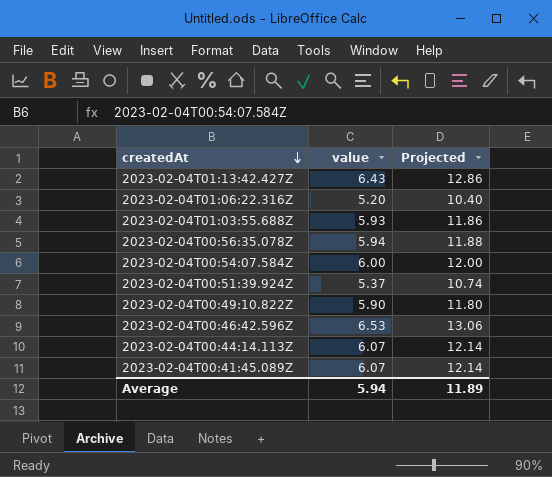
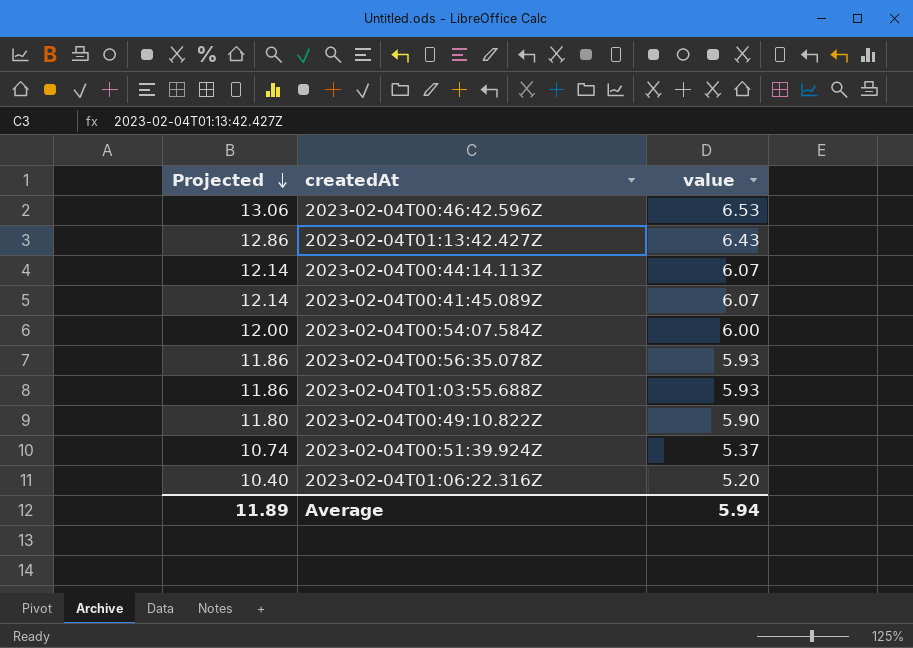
row order: createdAt descending -> Projected descending
column Projected | position: 3 -> 1
2023-02-04T00:56:35.078Z | Projected: 11.88 -> 11.86
2023-02-04T00:56:35.078Z | value: 5.94 -> 5.93

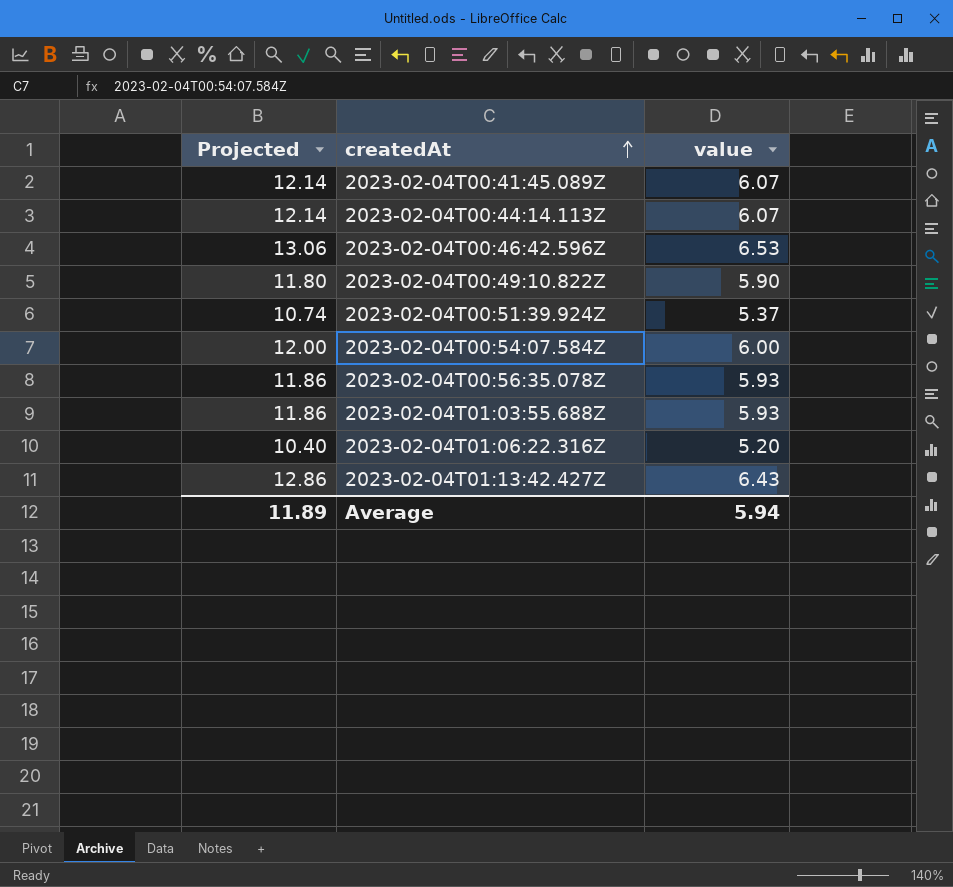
row order: Projected descending -> createdAt ascending

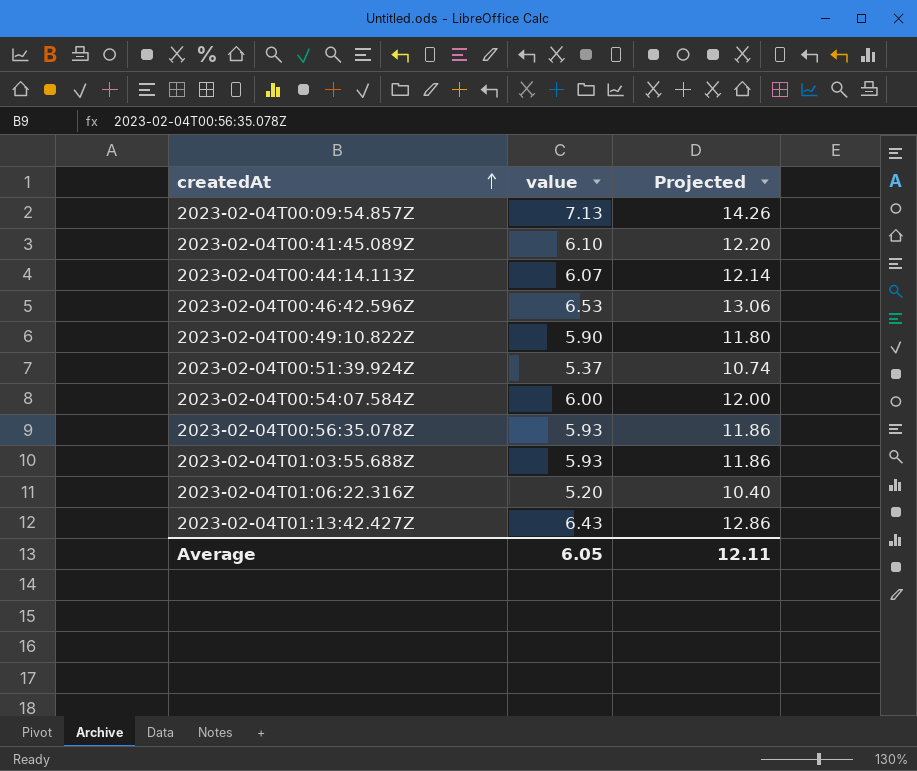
column Projected | position: 1 -> 3
row 2023-02-04T00:09:54.857Z: none -> 7.13 | 14.26
2023-02-04T00:41:45.089Z | value: 6.07 -> 6.10
2023-02-04T00:41:45.089Z | Projected: 12.14 -> 12.20
Average | value: 5.94 -> 6.05
Average | Projected: 11.89 -> 12.11

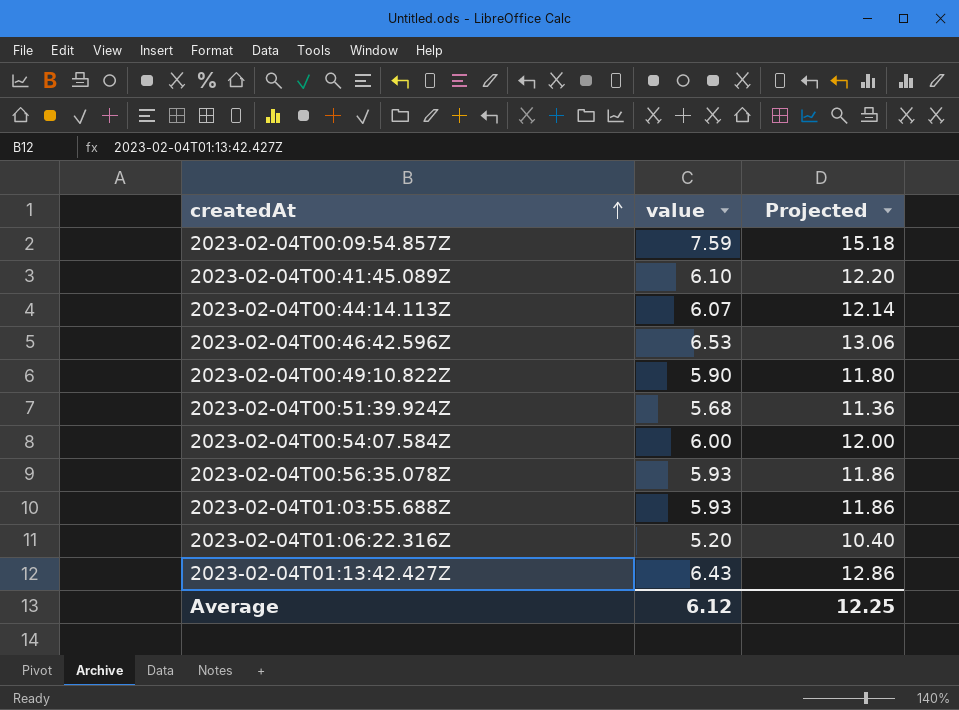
2023-02-04T00:09:54.857Z | value: 7.13 -> 7.59
2023-02-04T00:09:54.857Z | Projected: 14.26 -> 15.18
2023-02-04T00:51:39.924Z | value: 5.37 -> 5.68
2023-02-04T00:51:39.924Z | Projected: 10.74 -> 11.36
Average | value: 6.05 -> 6.12
Average | Projected: 12.11 -> 12.25

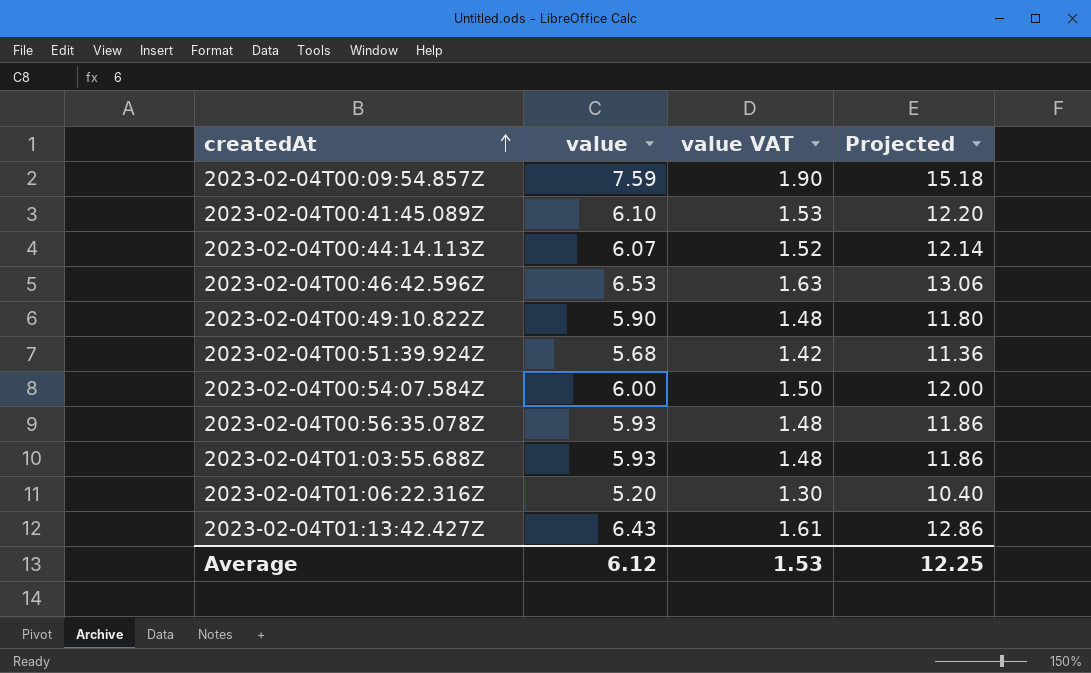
column value VAT | formula: none -> [value] * 0.25

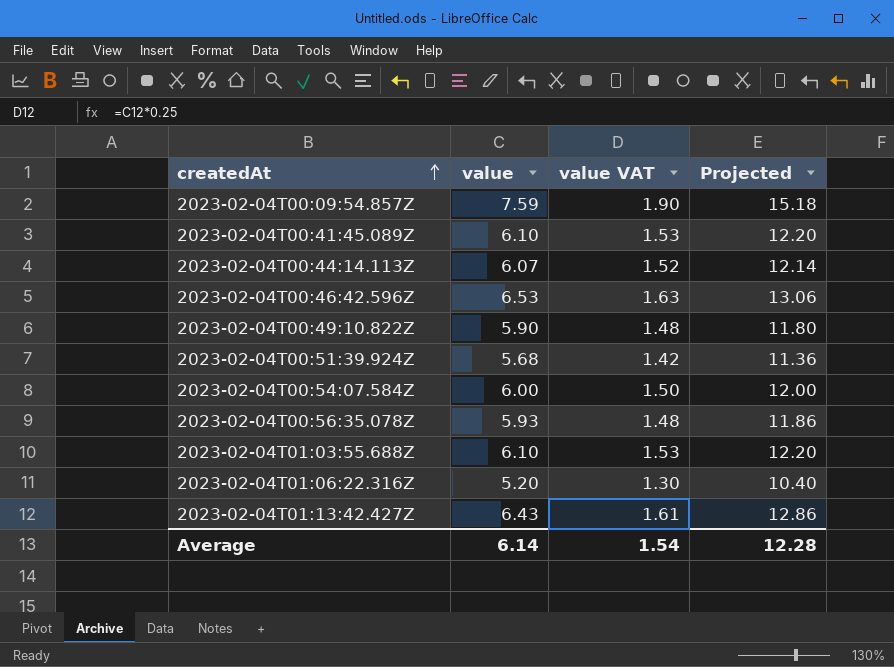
2023-02-04T01:03:55.688Z | value: 5.93 -> 6.10
2023-02-04T01:03:55.688Z | value VAT: 1.48 -> 1.53
2023-02-04T01:03:55.688Z | Projected: 11.86 -> 12.20
Average | value: 6.12 -> 6.14
Average | value VAT: 1.53 -> 1.54
Average | Projected: 12.25 -> 12.28

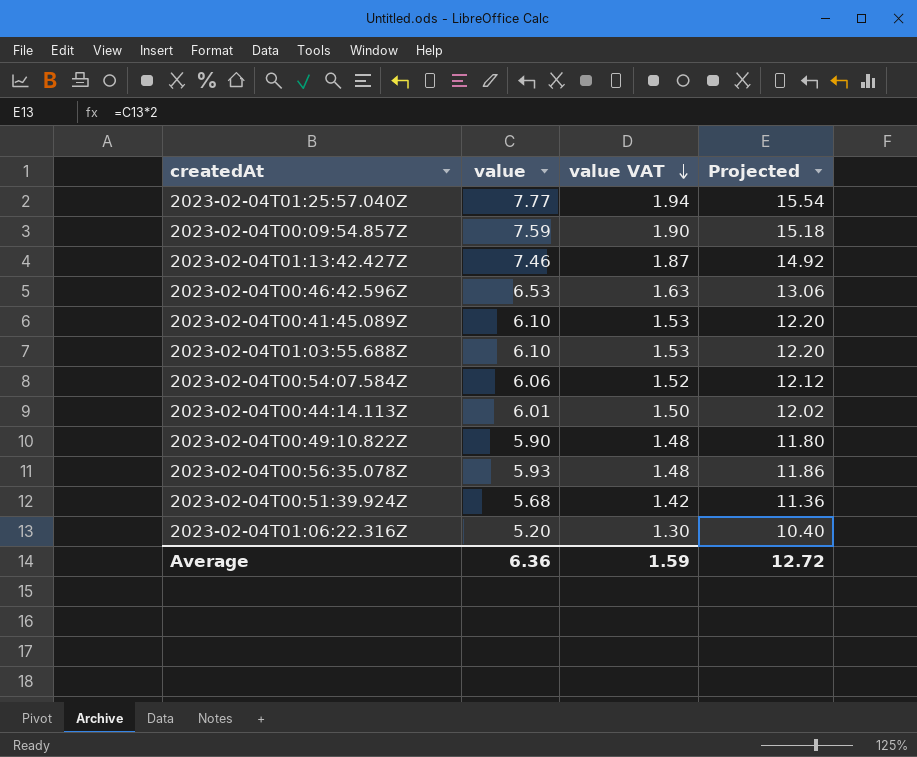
row order: createdAt ascending -> value VAT descending
row 2023-02-04T01:25:57.040Z: none -> 7.77 | 1.94 | 15.54
2023-02-04T01:13:42.427Z | value: 6.43 -> 7.46
2023-02-04T01:13:42.427Z | value VAT: 1.61 -> 1.87
2023-02-04T01:13:42.427Z | Projected: 12.86 -> 14.92
2023-02-04T00:54:07.584Z | value: 6.00 -> 6.06
2023-02-04T00:54:07.584Z | value VAT: 1.50 -> 1.52
2023-02-04T00:54:07.584Z | Projected: 12.00 -> 12.12
2023-02-04T00:44:14.113Z | value: 6.07 -> 6.01
2023-02-04T00:44:14.113Z | value VAT: 1.52 -> 1.50
2023-02-04T00:44:14.113Z | Projected: 12.14 -> 12.02
Average | value: 6.14 -> 6.36
Average | value VAT: 1.54 -> 1.59
Average | Projected: 12.28 -> 12.72

